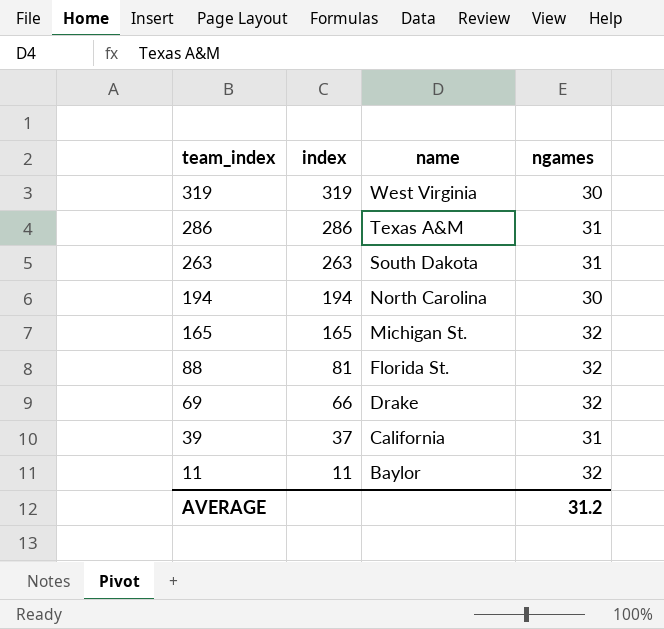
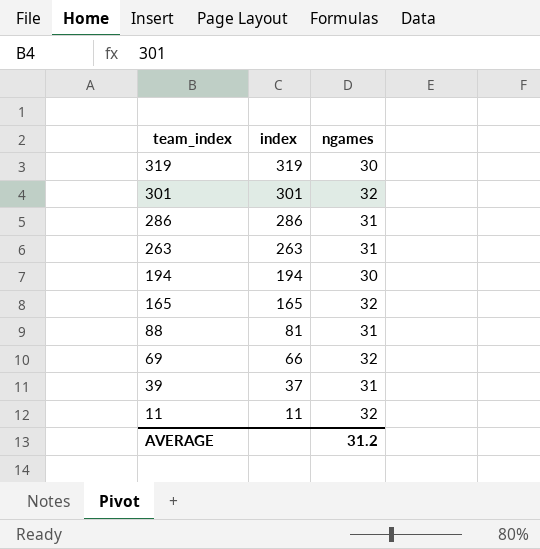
column name | position: 3 -> none
row 301: none -> 301 | 32
88 | ngames: 32 -> 31

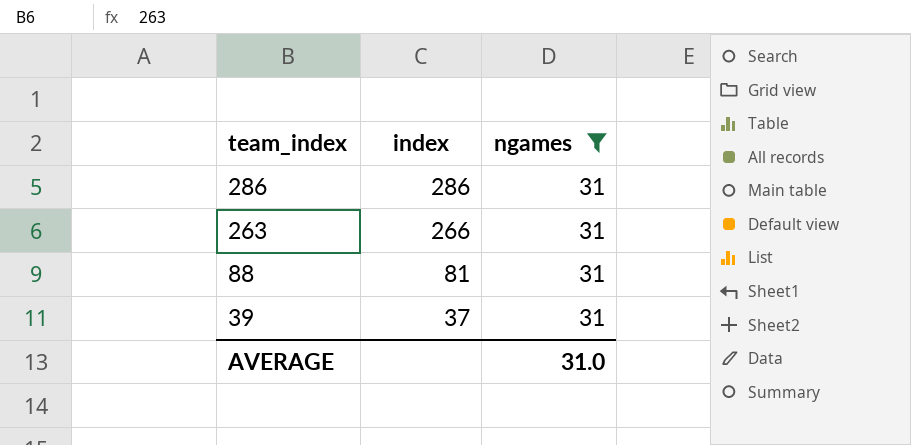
filter: none -> ngames = 31
263 | index: 263 -> 266
AVERAGE | ngames: 31.2 -> 31.0

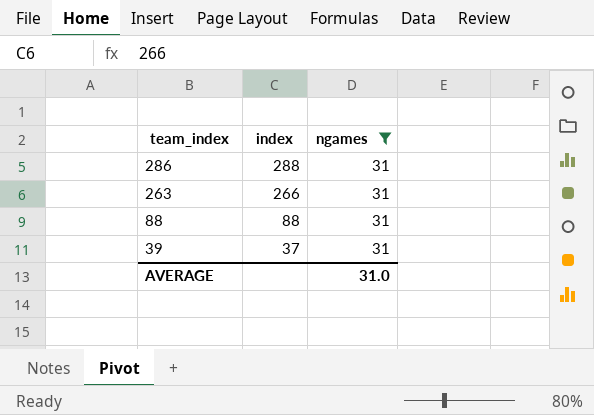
286 | index: 286 -> 288
88 | index: 81 -> 88

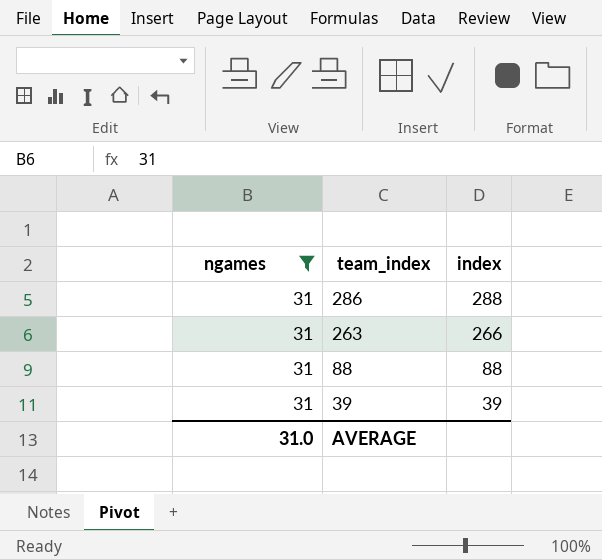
column ngames | position: 3 -> 1
39 | index: 37 -> 39

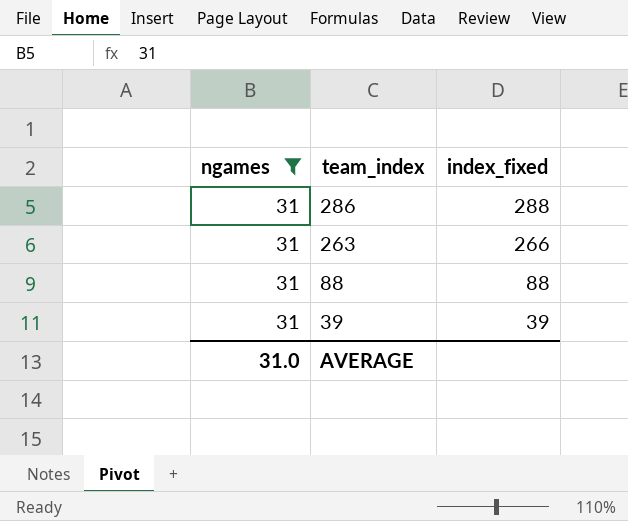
column name: index -> index_fixed

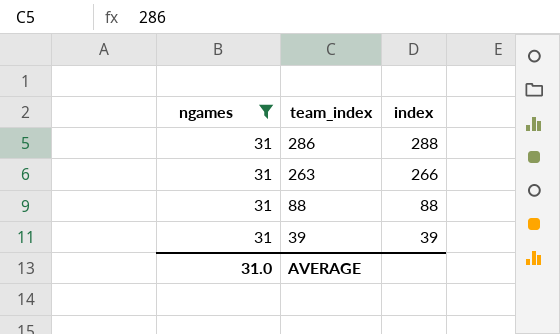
column name: index_fixed -> index

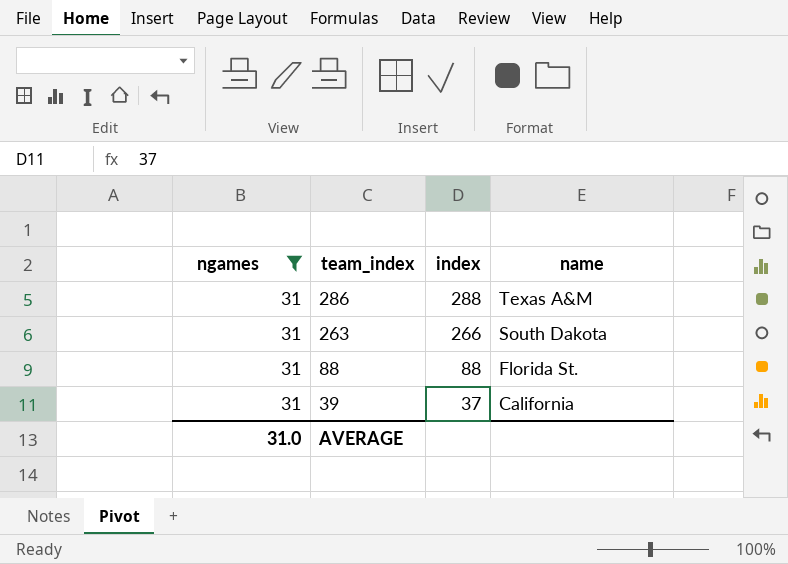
column name | position: none -> 4
39 | index: 39 -> 37

